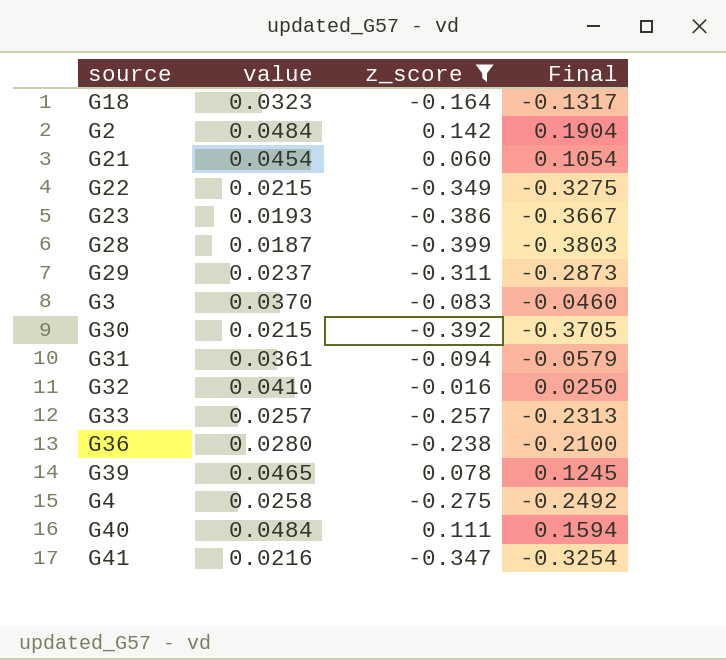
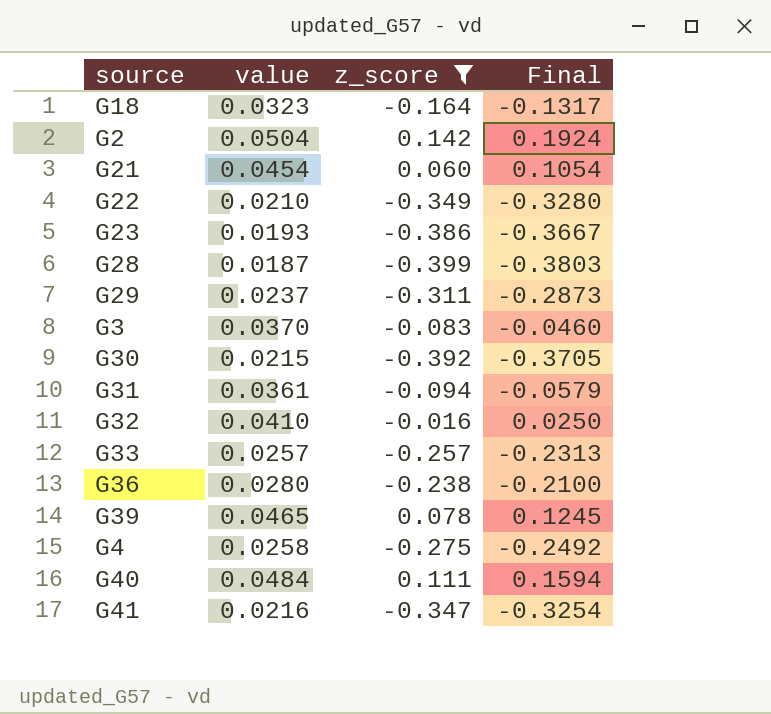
G2 | value: 0.0484 -> 0.0504
G2 | Final: 0.1904 -> 0.1924
G22 | value: 0.0215 -> 0.0210
G22 | Final: -0.3275 -> -0.3280

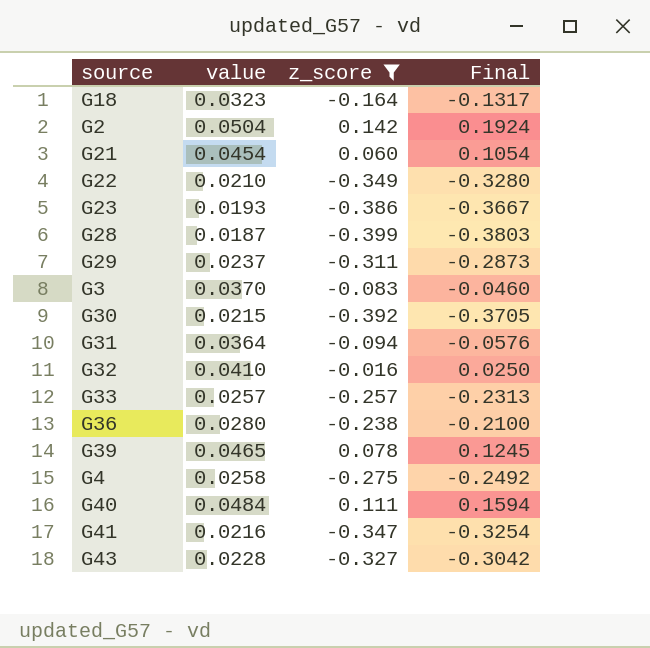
G31 | value: 0.0361 -> 0.0364
G31 | Final: -0.0579 -> -0.0576
row G43: none -> 0.0228 | -0.327 | -0.3042

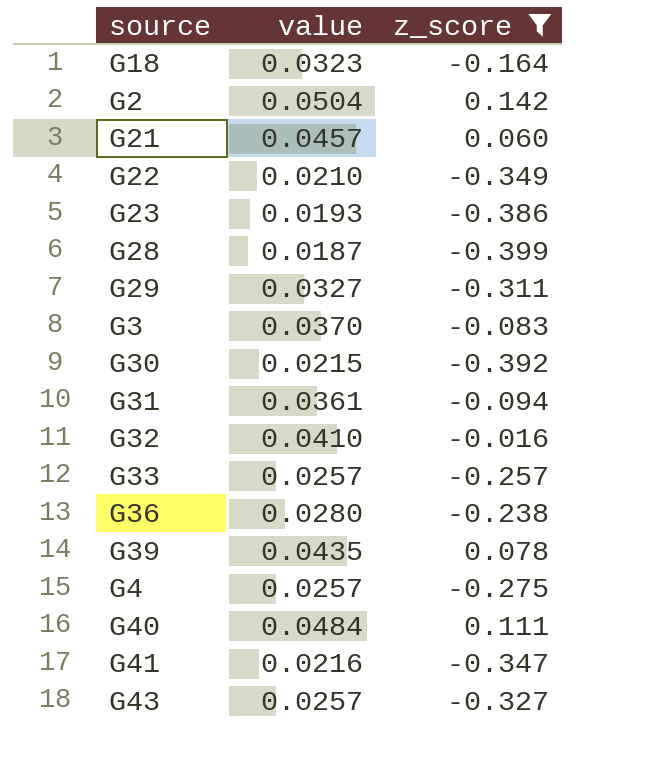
column Final | formula: [value] + [z_score] -> none
G21 | value: 0.0454 -> 0.0457
G29 | value: 0.0237 -> 0.0327
G31 | value: 0.0364 -> 0.0361
G39 | value: 0.0465 -> 0.0435
G4 | value: 0.0258 -> 0.0257
G43 | value: 0.0228 -> 0.0257

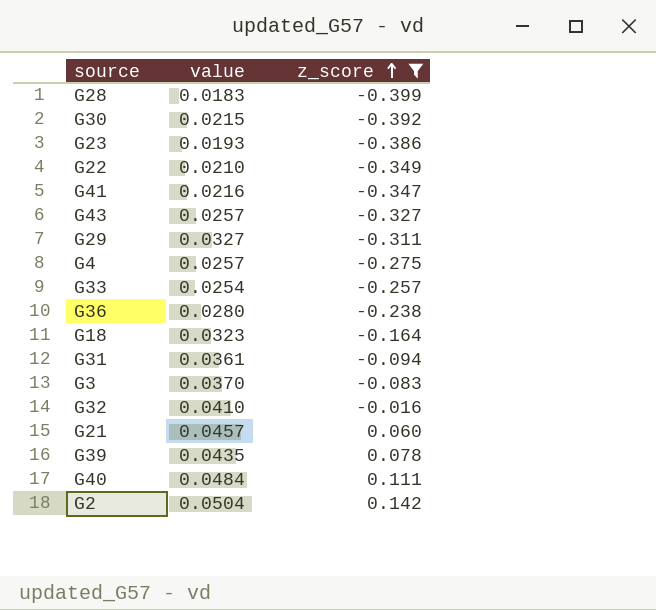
row order: none -> z_score ascending
G28 | value: 0.0187 -> 0.0183
G33 | value: 0.0257 -> 0.0254

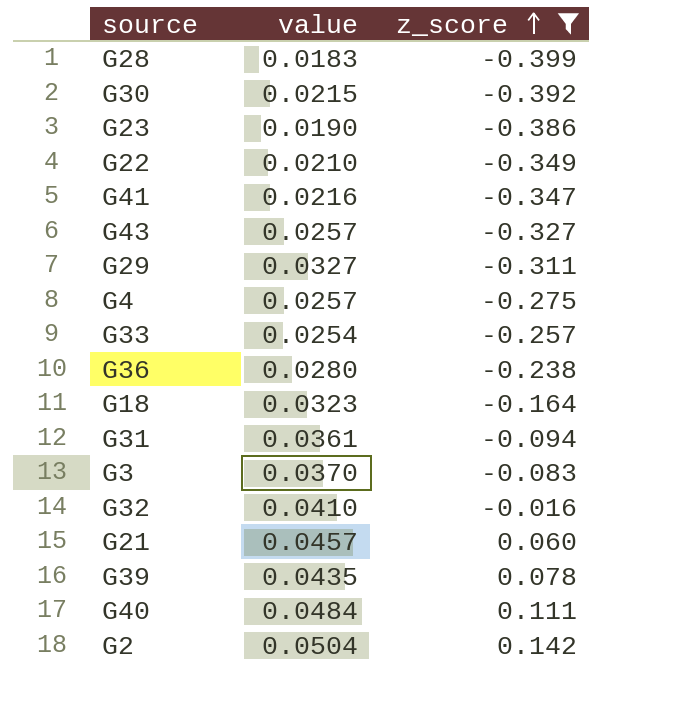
G23 | value: 0.0193 -> 0.0190

